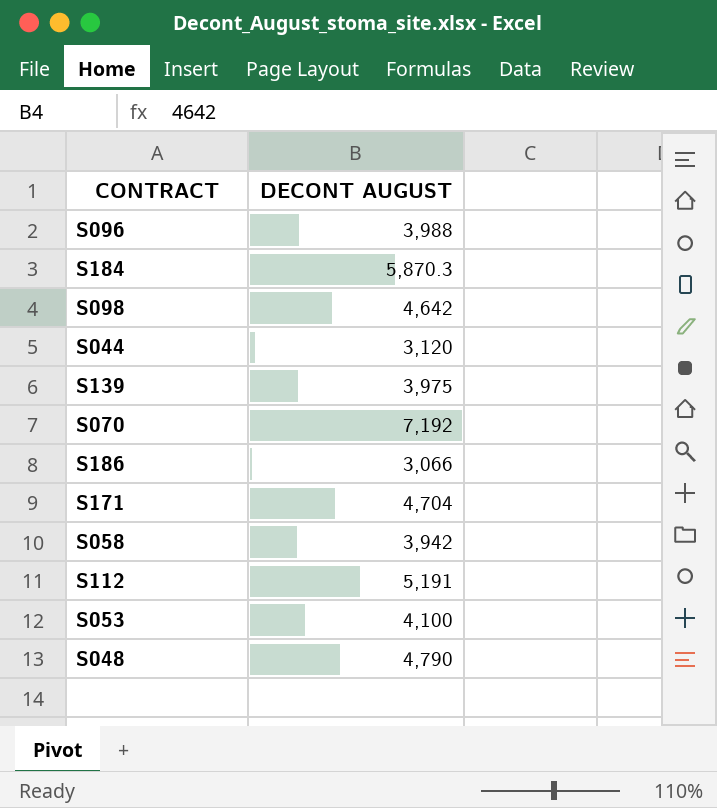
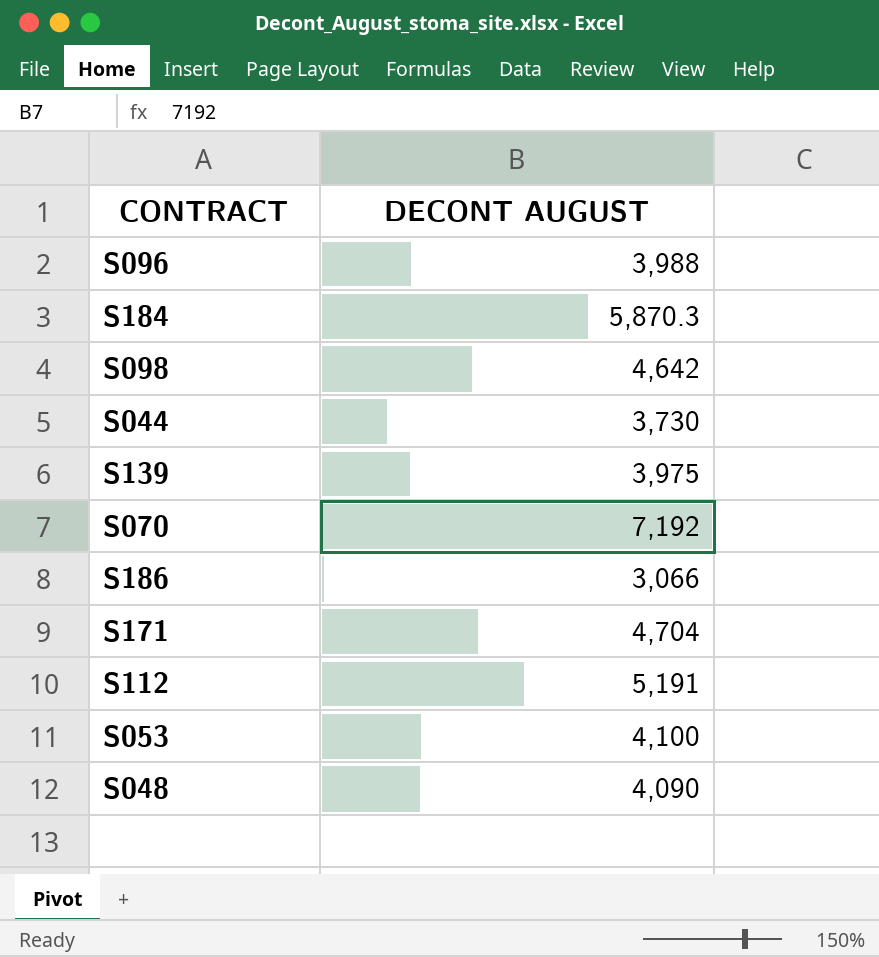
row S058: 3,942 -> none
S044 | DECONT AUGUST: 3,120 -> 3,730
S048 | DECONT AUGUST: 4,790 -> 4,090

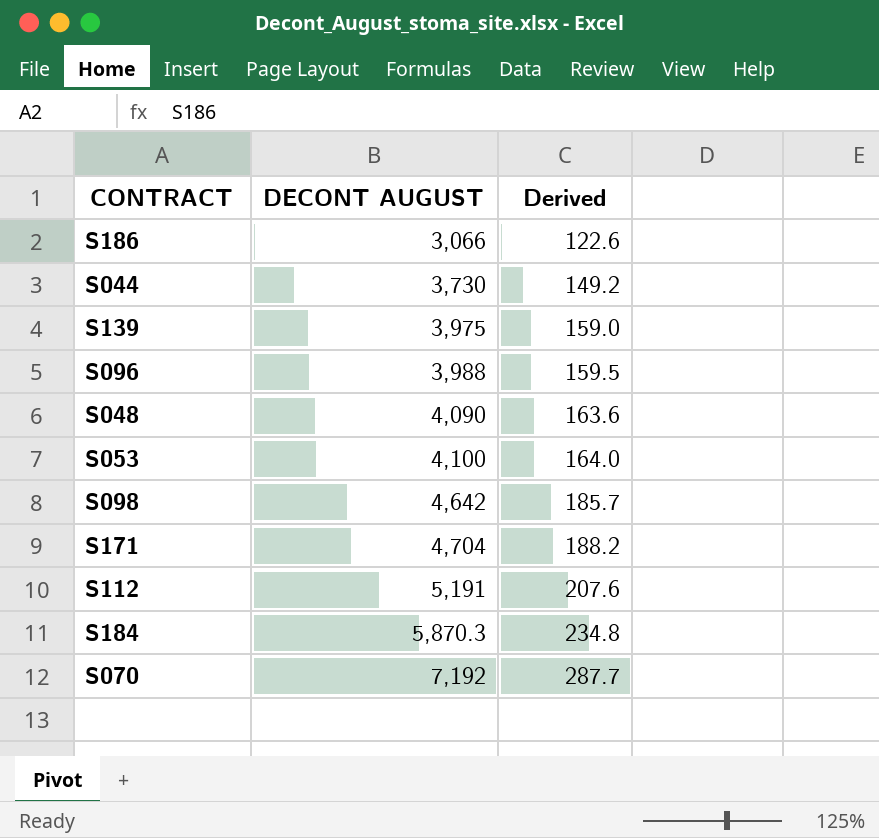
row order: none -> DECONT AUGUST ascending
column Derived | formula: none -> [DECONT AUGUST] * 0.04

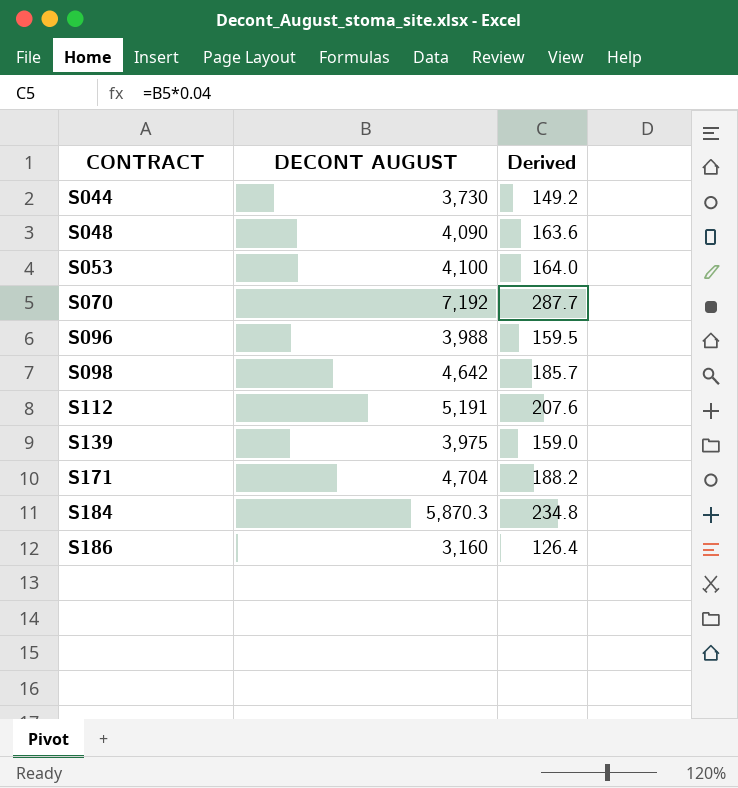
row order: DECONT AUGUST ascending -> CONTRACT ascending
S186 | DECONT AUGUST: 3,066 -> 3,160
S186 | Derived: 122.6 -> 126.4

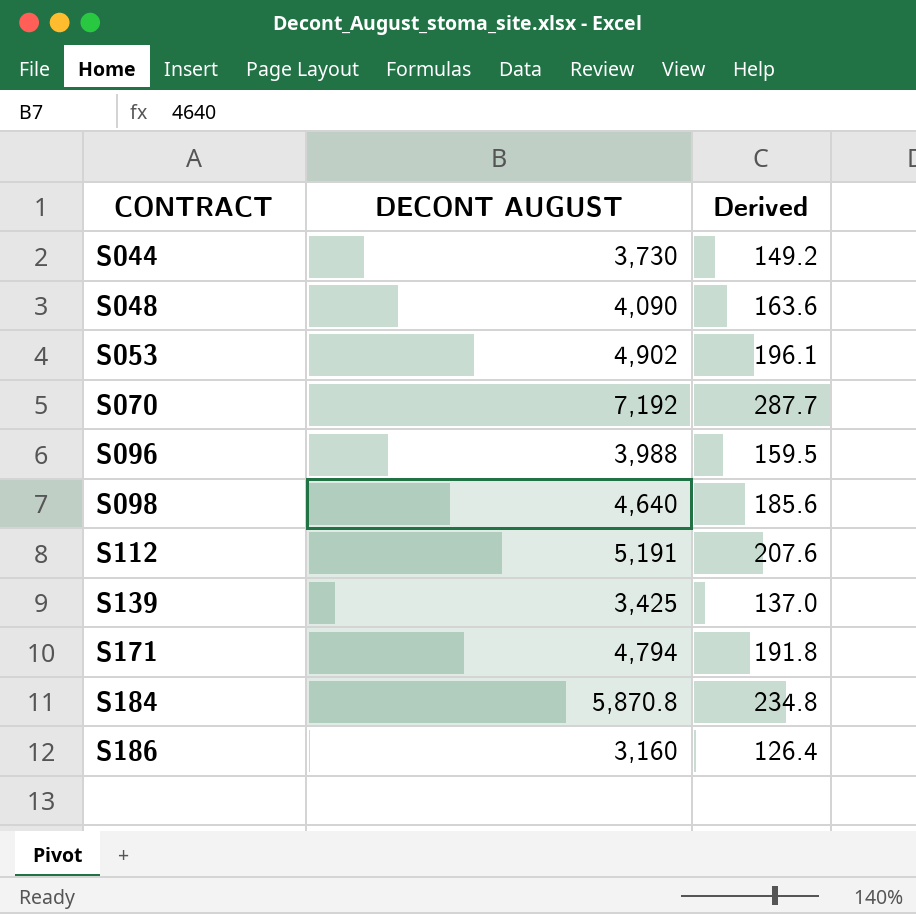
S053 | DECONT AUGUST: 4,100 -> 4,902
S053 | Derived: 164.0 -> 196.1
S098 | DECONT AUGUST: 4,642 -> 4,640
S098 | Derived: 185.7 -> 185.6
S139 | DECONT AUGUST: 3,975 -> 3,425
S139 | Derived: 159.0 -> 137.0
S171 | DECONT AUGUST: 4,704 -> 4,794
S171 | Derived: 188.2 -> 191.8
S184 | DECONT AUGUST: 5,870.3 -> 5,870.8

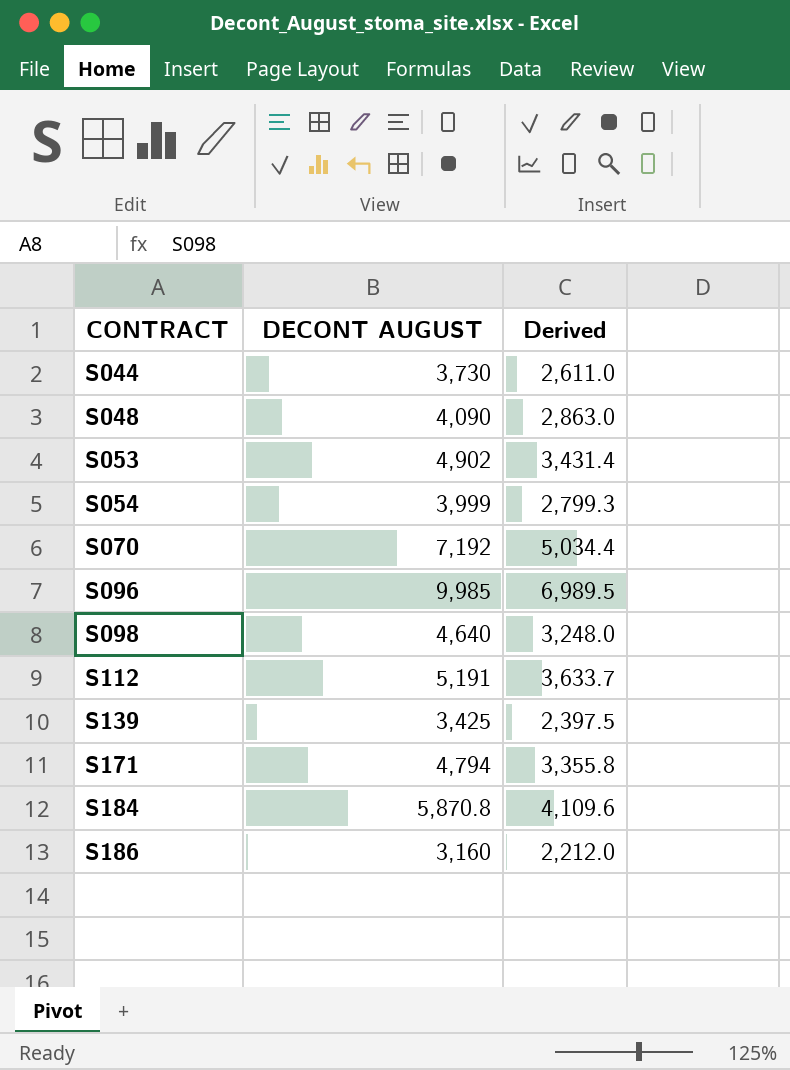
column Derived | formula: [DECONT AUGUST] * 0.04 -> [DECONT AUGUST] * 0.7
row S054: none -> 3,999 | 2,799.3
S096 | DECONT AUGUST: 3,988 -> 9,985

